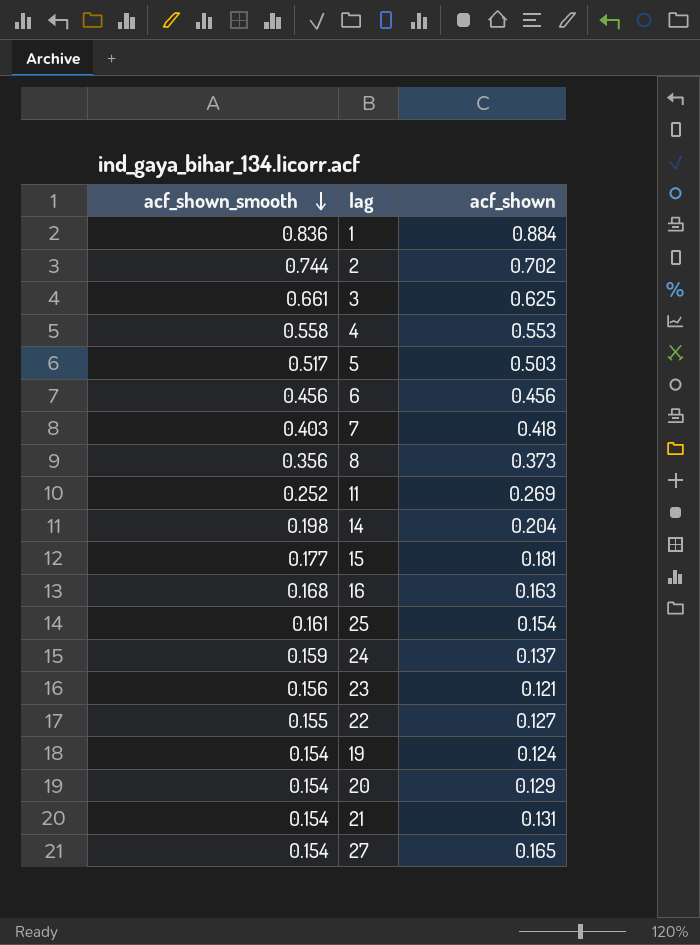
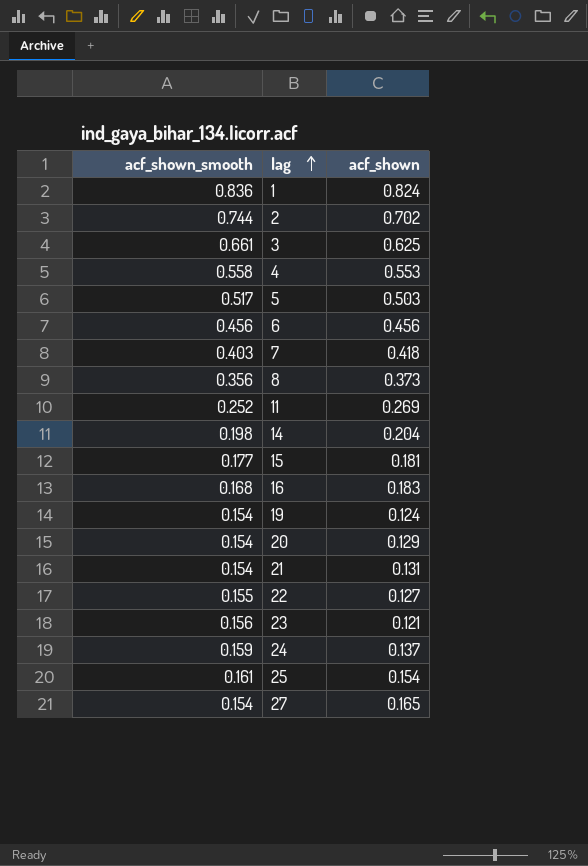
row order: acf_shown_smooth descending -> lag ascending
1 | acf_shown: 0.884 -> 0.824
16 | acf_shown: 0.163 -> 0.183

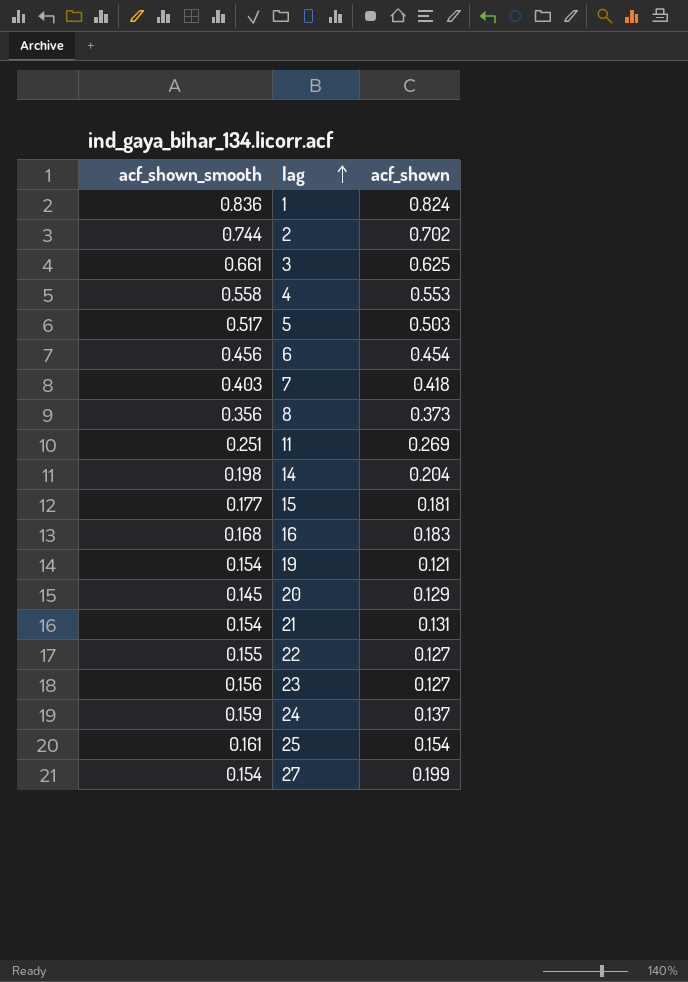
6 | acf_shown: 0.456 -> 0.454
11 | acf_shown_smooth: 0.252 -> 0.251
19 | acf_shown: 0.124 -> 0.121
20 | acf_shown_smooth: 0.154 -> 0.145
23 | acf_shown: 0.121 -> 0.127
27 | acf_shown: 0.165 -> 0.199

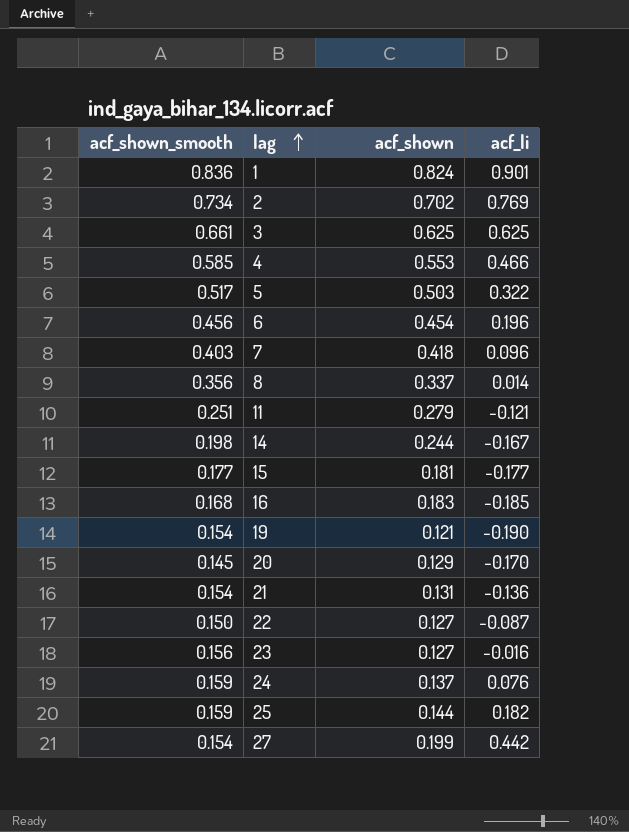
column acf_li | position: none -> 4
2 | acf_shown_smooth: 0.744 -> 0.734
4 | acf_shown_smooth: 0.558 -> 0.585
8 | acf_shown: 0.373 -> 0.337
11 | acf_shown: 0.269 -> 0.279
14 | acf_shown: 0.204 -> 0.244
22 | acf_shown_smooth: 0.155 -> 0.150
25 | acf_shown_smooth: 0.161 -> 0.159
25 | acf_shown: 0.154 -> 0.144

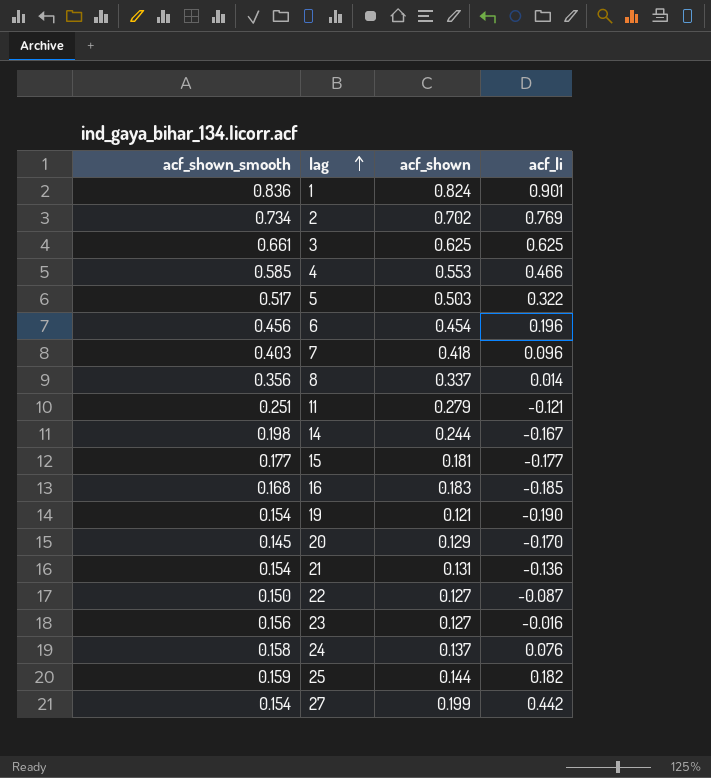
24 | acf_shown_smooth: 0.159 -> 0.158

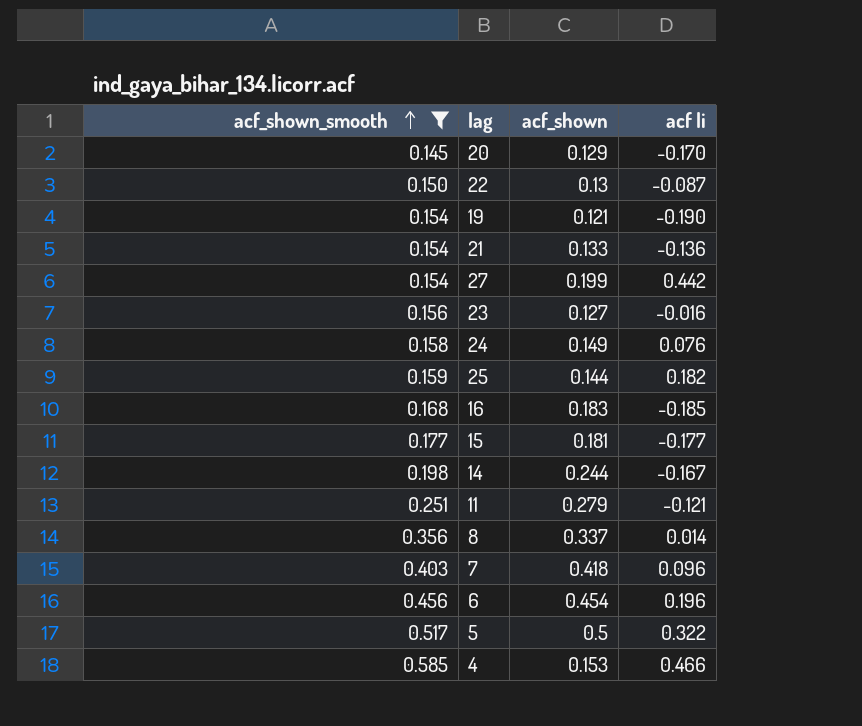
filter: none -> acf_shown_smooth <= 0.585
row order: lag ascending -> acf_shown_smooth ascending
column name: acf_li -> acf li
22 | acf_shown: 0.127 -> 0.13
21 | acf_shown: 0.131 -> 0.133
24 | acf_shown: 0.137 -> 0.149
5 | acf_shown: 0.503 -> 0.5
4 | acf_shown: 0.553 -> 0.153

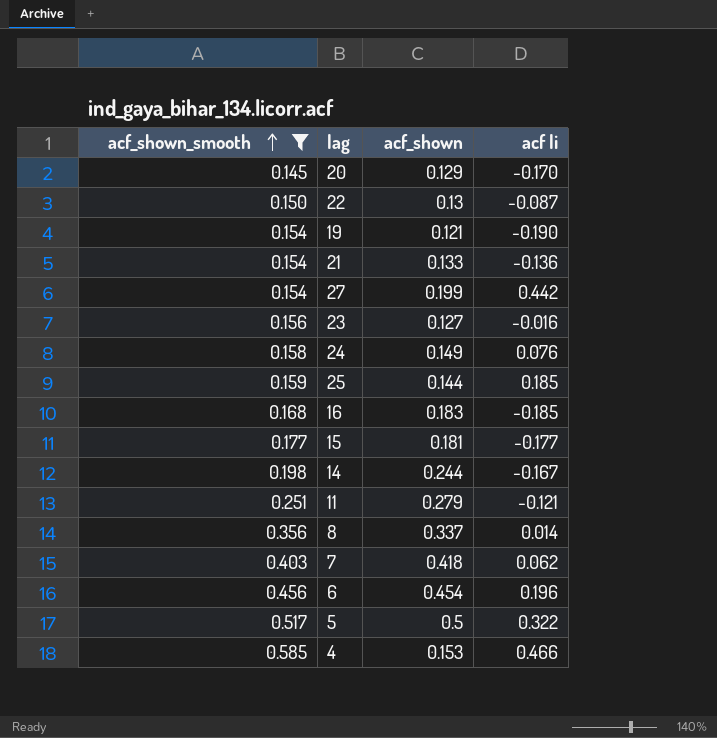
25 | acf li: 0.182 -> 0.185
7 | acf li: 0.096 -> 0.062

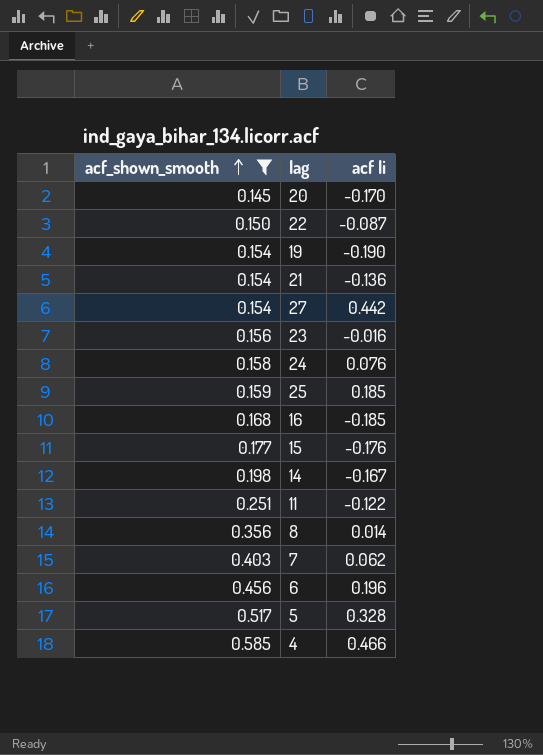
column acf_shown | position: 3 -> none
15 | acf li: -0.177 -> -0.176
11 | acf li: -0.121 -> -0.122
5 | acf li: 0.322 -> 0.328

